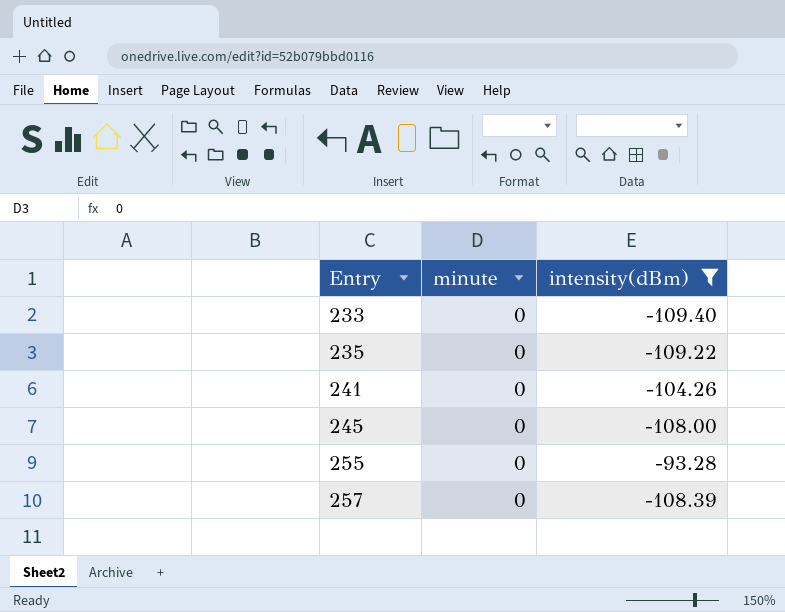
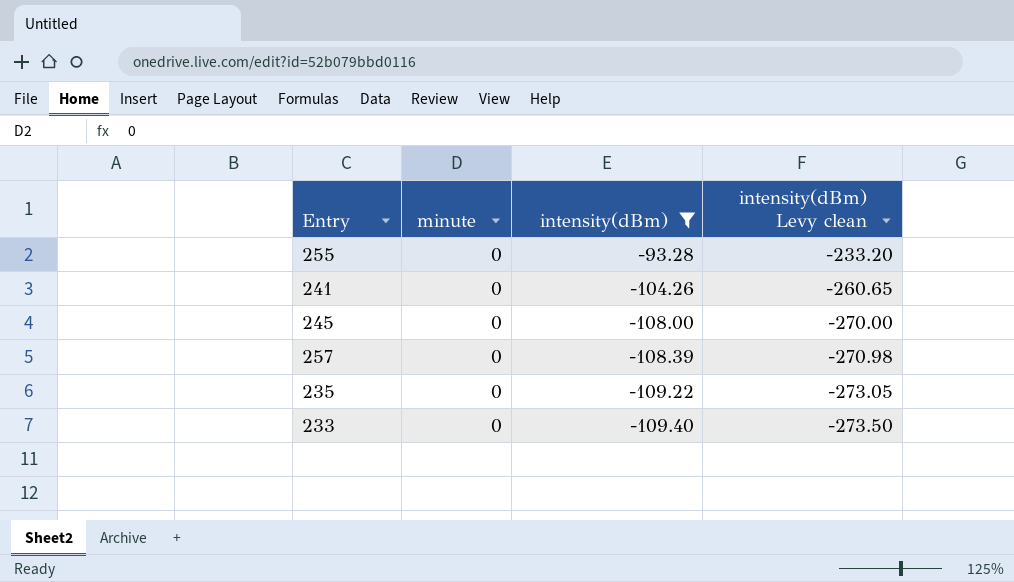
row order: Entry ascending -> intensity(dBm) descending
column intensity(dBm) Levy clean | formula: none -> [intensity(dBm)] * 2.5

